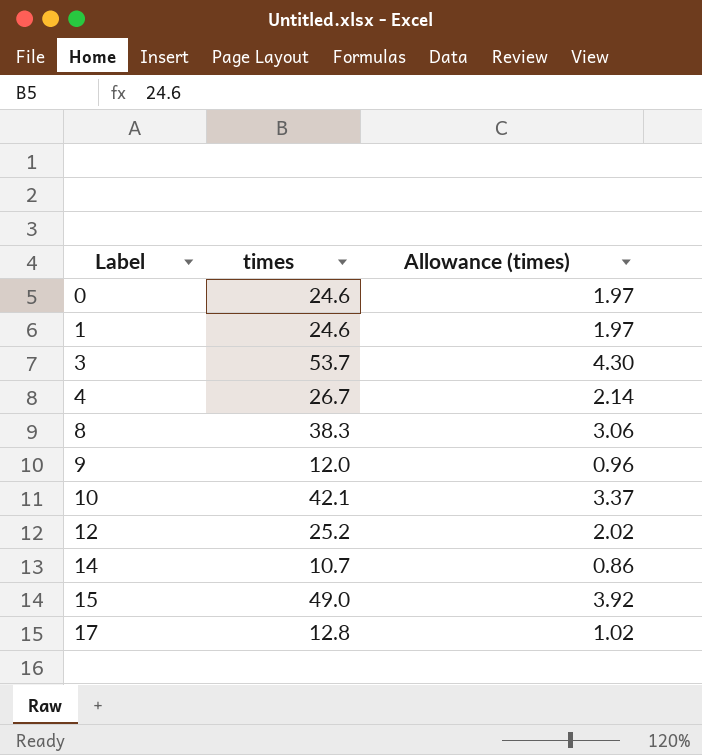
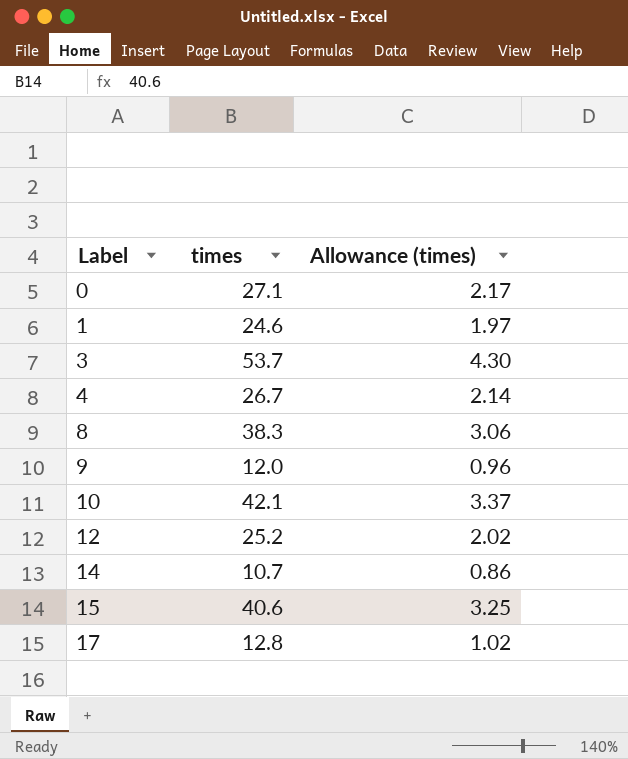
0 | times: 24.6 -> 27.1
0 | Allowance (times): 1.97 -> 2.17
15 | times: 49.0 -> 40.6
15 | Allowance (times): 3.92 -> 3.25

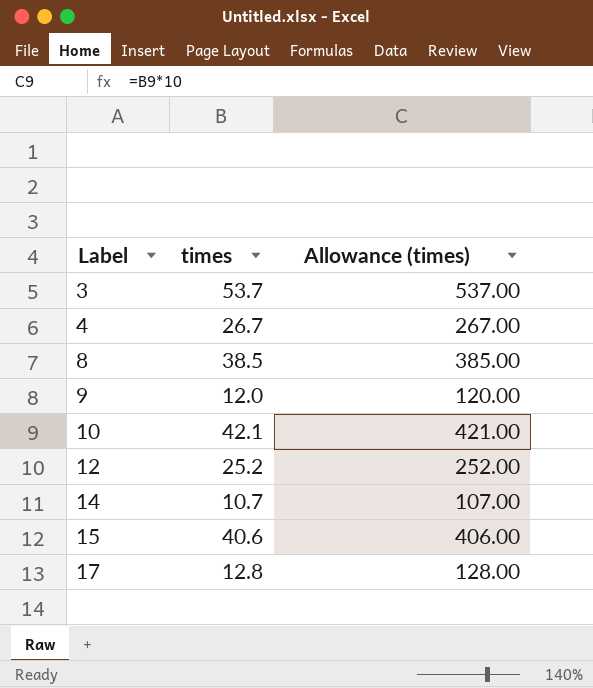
column Allowance (times) | formula: [times] * 0.08 -> [times] * 10
row 0: 27.1 | 2.17 -> none
row 1: 24.6 | 1.97 -> none
8 | times: 38.3 -> 38.5

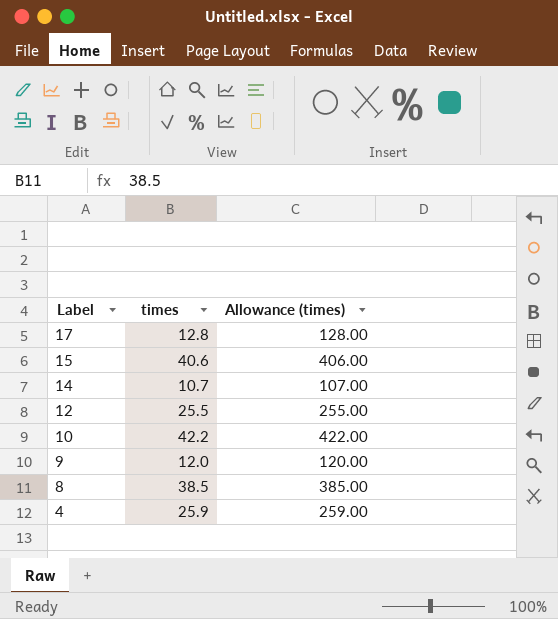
row order: Label ascending -> Label descending
row 3: 53.7 | 537.00 -> none
12 | times: 25.2 -> 25.5
12 | Allowance (times): 252.00 -> 255.00
10 | times: 42.1 -> 42.2
10 | Allowance (times): 421.00 -> 422.00
4 | times: 26.7 -> 25.9
4 | Allowance (times): 267.00 -> 259.00

